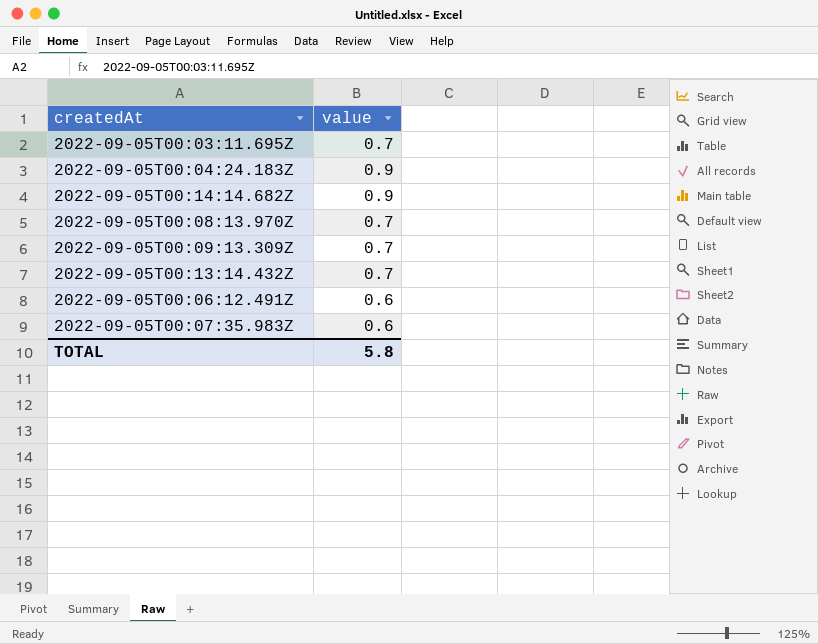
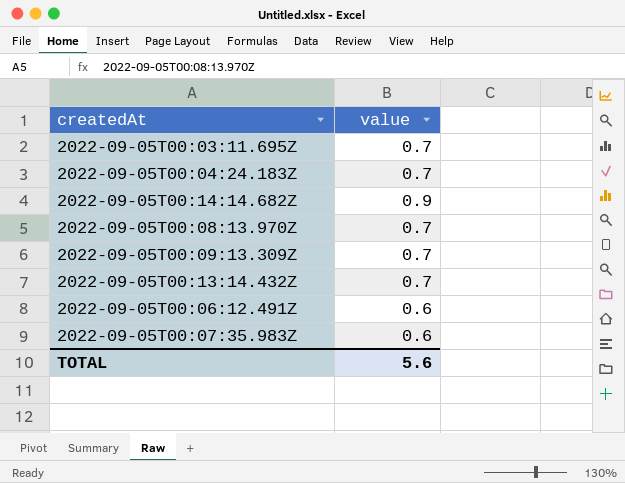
2022-09-05T00:04:24.183Z | value: 0.9 -> 0.7
TOTAL | value: 5.8 -> 5.6

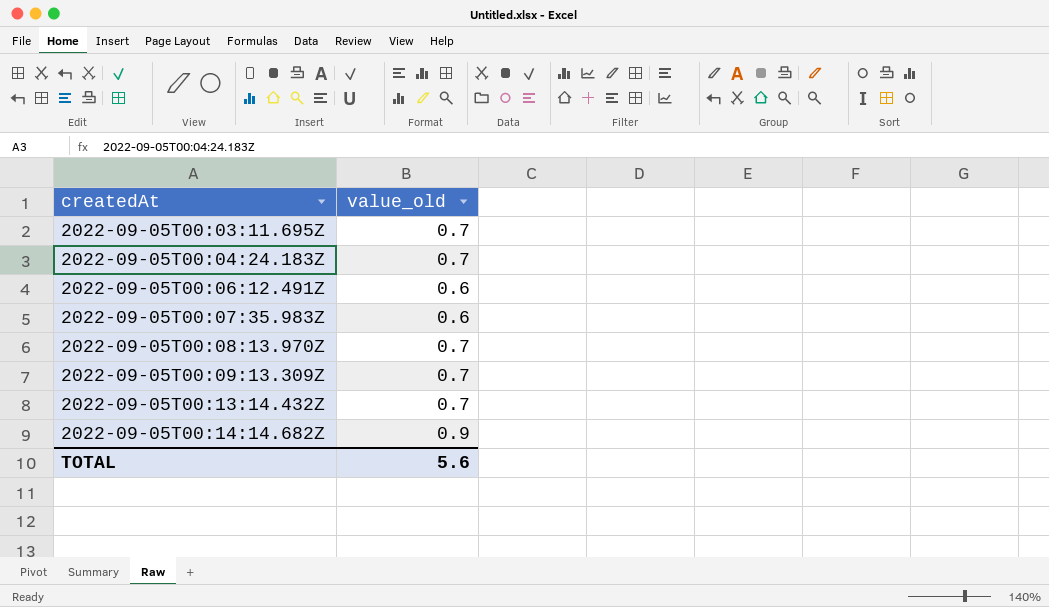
row order: none -> createdAt ascending
column name: value -> value_old

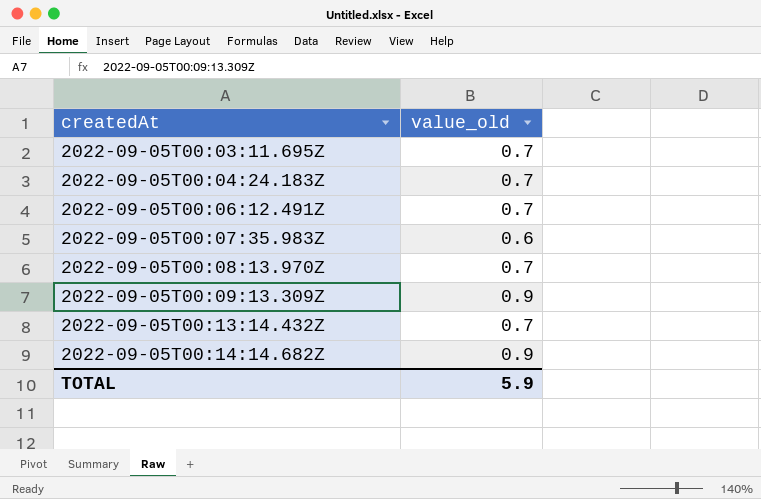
2022-09-05T00:06:12.491Z | value_old: 0.6 -> 0.7
2022-09-05T00:09:13.309Z | value_old: 0.7 -> 0.9
TOTAL | value_old: 5.6 -> 5.9

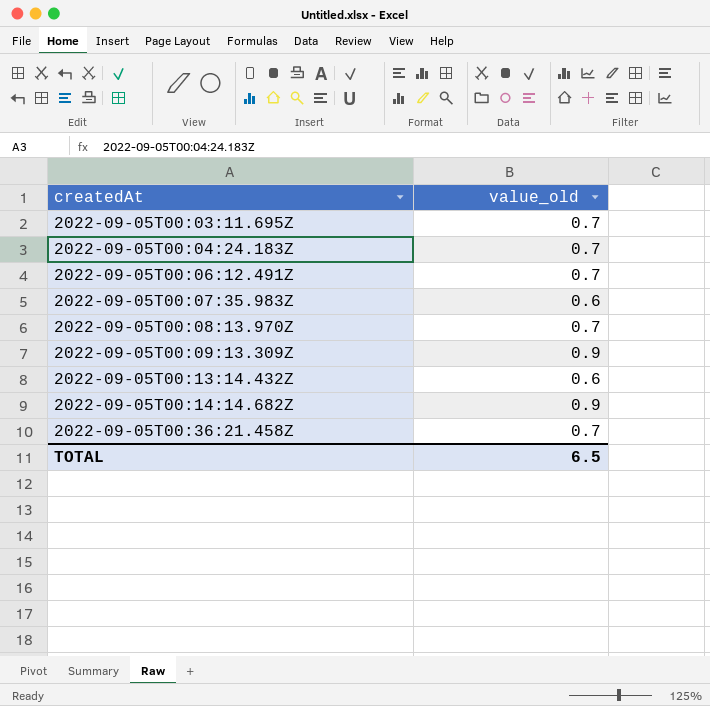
2022-09-05T00:13:14.432Z | value_old: 0.7 -> 0.6
row 2022-09-05T00:36:21.458Z: none -> 0.7
TOTAL | value_old: 5.9 -> 6.5

